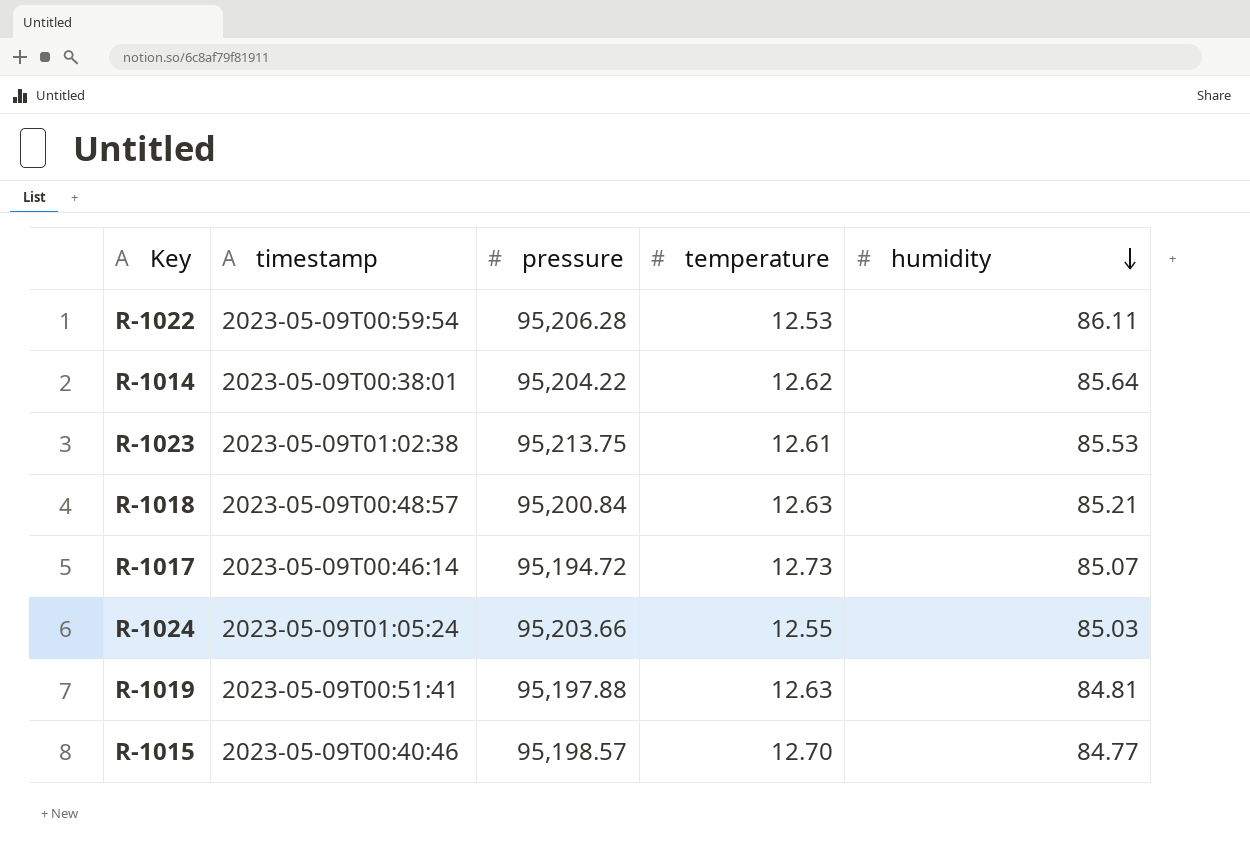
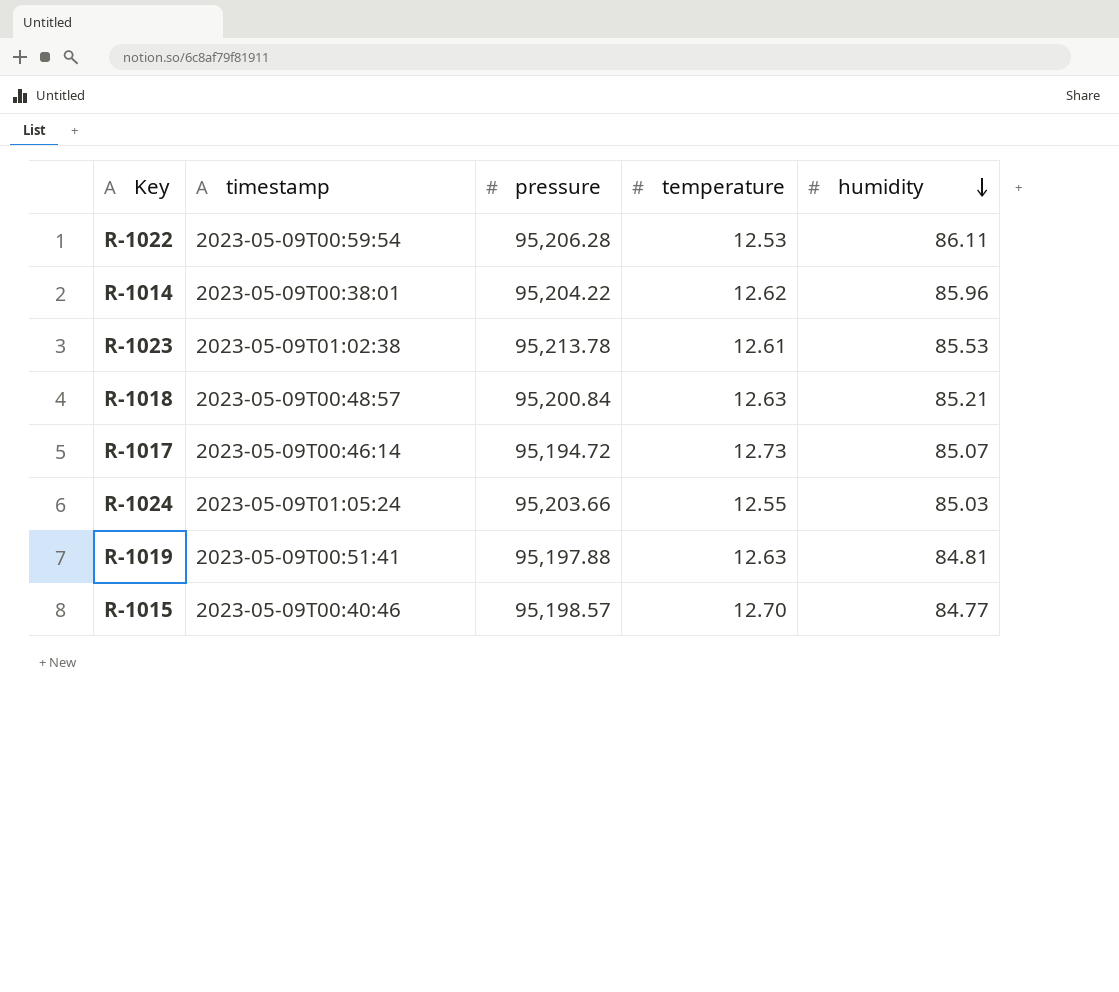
R-1014 | humidity: 85.64 -> 85.96
R-1023 | pressure: 95,213.75 -> 95,213.78

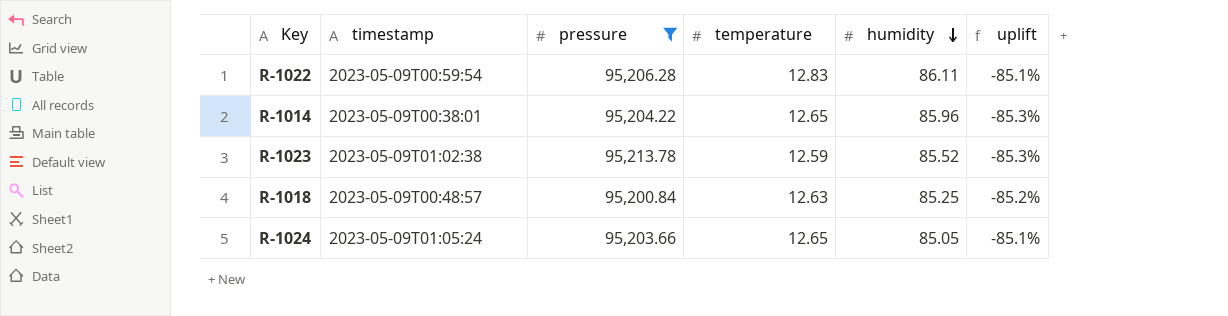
filter: none -> pressure >= 95,200.84
column uplift | formula: none -> ([temperature] - [humidity]) / [humidity]
R-1022 | temperature: 12.53 -> 12.83
R-1014 | temperature: 12.62 -> 12.65
R-1023 | temperature: 12.61 -> 12.59
R-1023 | humidity: 85.53 -> 85.52
R-1018 | humidity: 85.21 -> 85.25
R-1024 | temperature: 12.55 -> 12.65
R-1024 | humidity: 85.03 -> 85.05

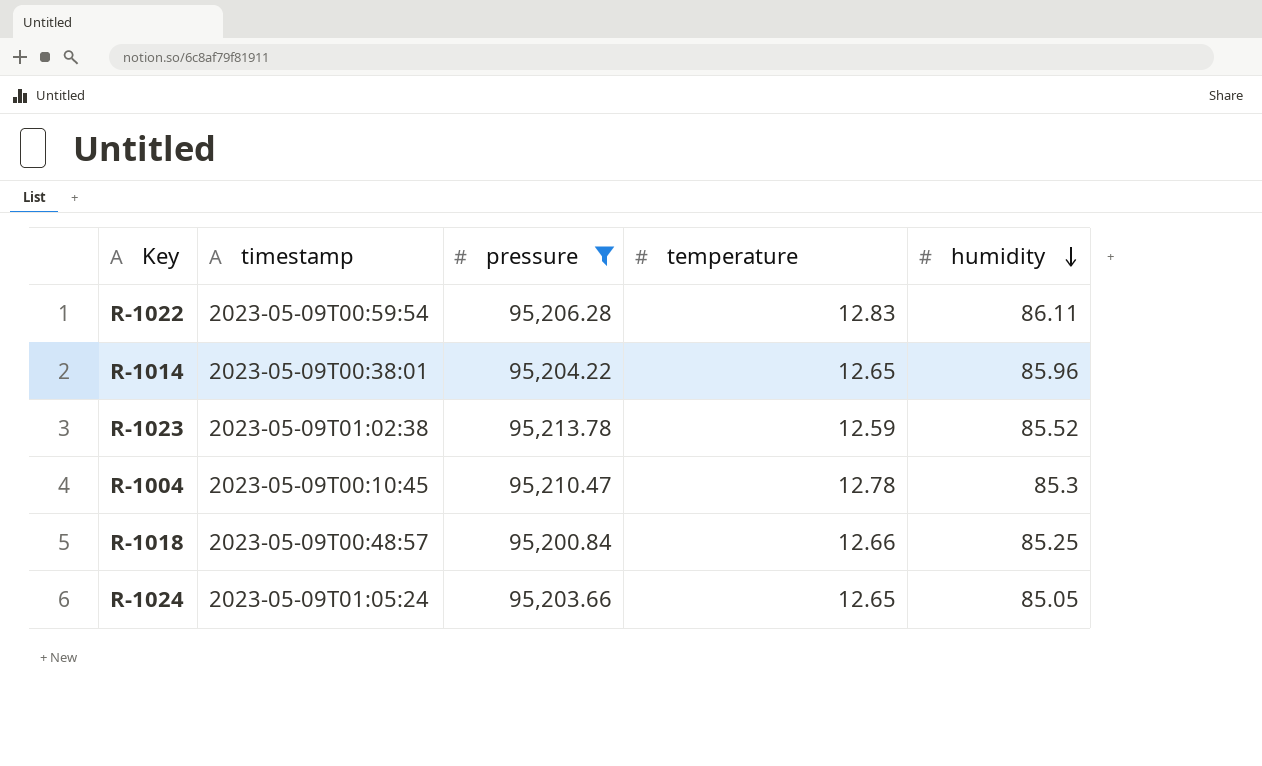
column uplift | formula: ([temperature] - [humidity]) / [humidity] -> none
row R-1004: none -> 2023-05-09T00:10:45 | 95,210.47 | 12.78 | 85.3
R-1018 | temperature: 12.63 -> 12.66

